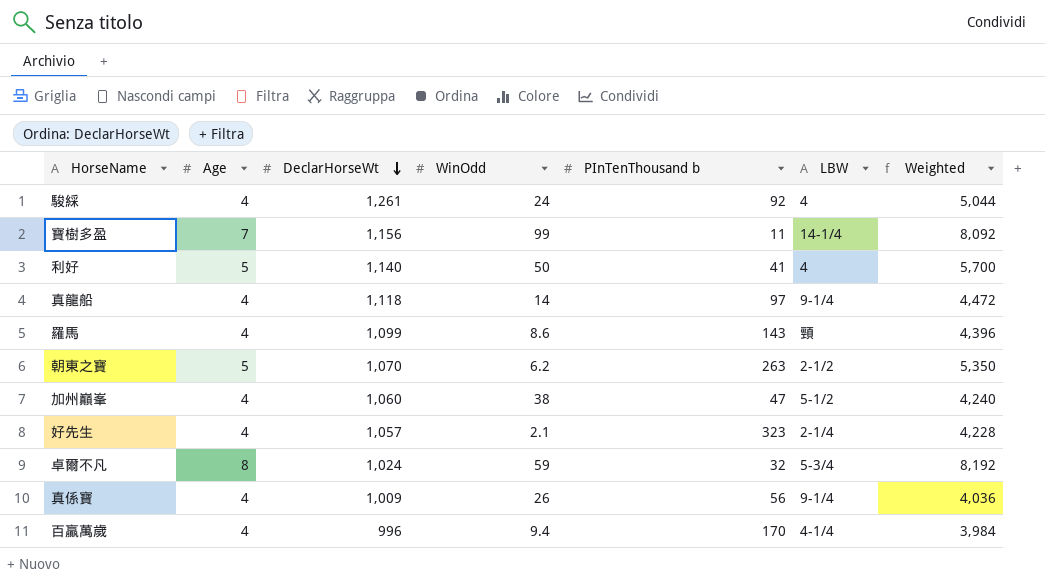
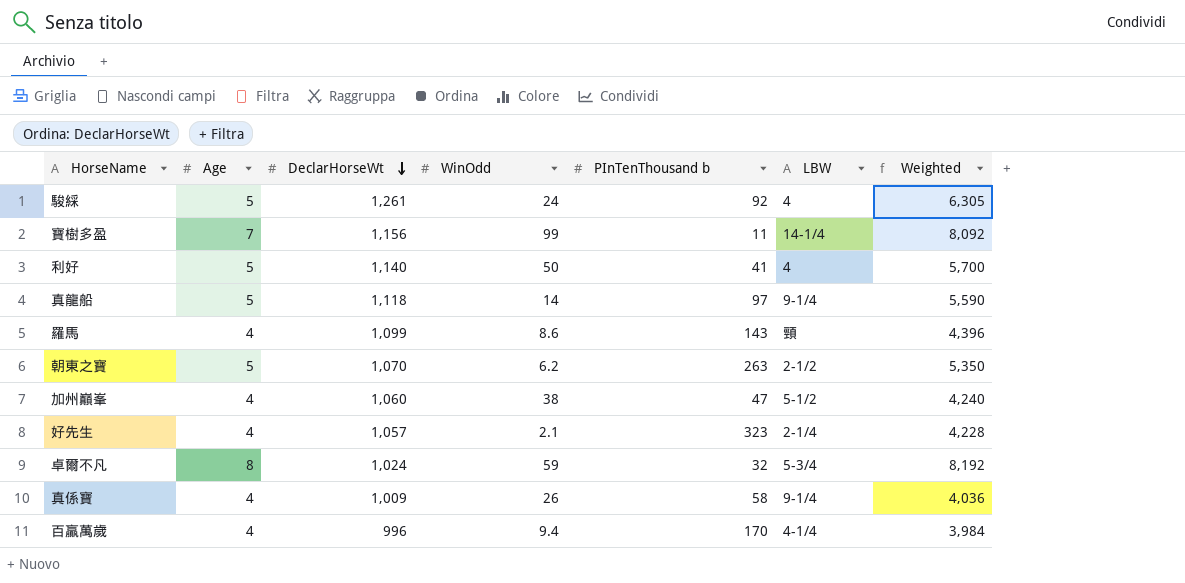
駿綵 | Age: 4 -> 5
駿綵 | Weighted: 5,044 -> 6,305
真龍船 | Age: 4 -> 5
真龍船 | Weighted: 4,472 -> 5,590
真係寶 | PInTenThousand b: 56 -> 58

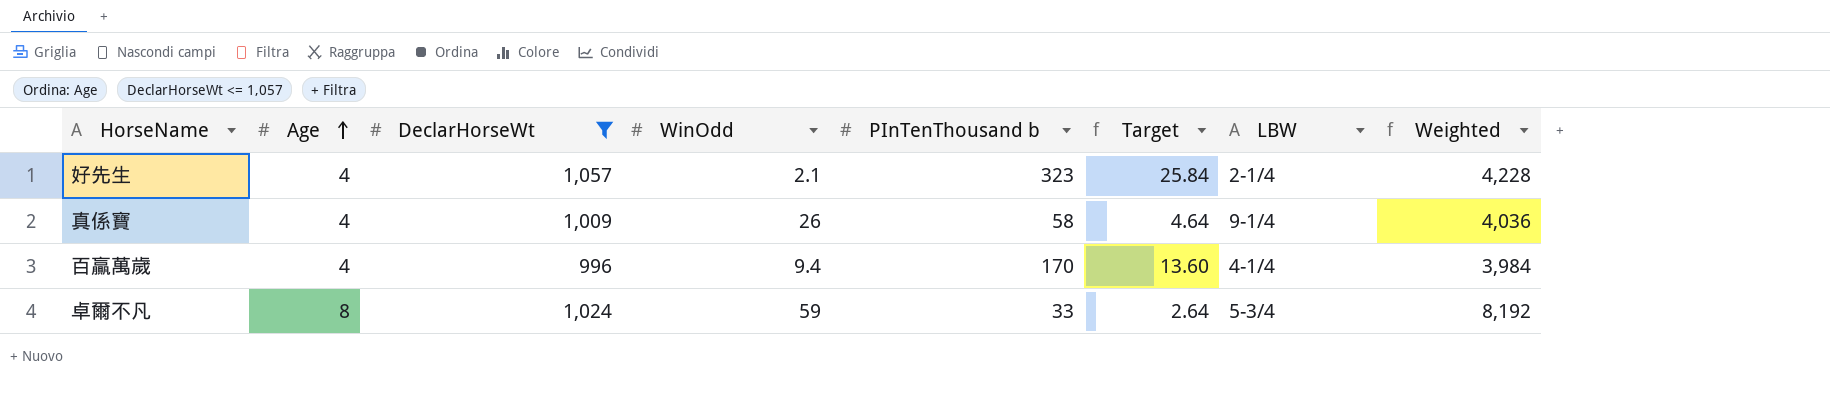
filter: none -> DeclarHorseWt <= 1,057
row order: DeclarHorseWt descending -> Age ascending
column Target | formula: none -> [PInTenThousand b] * 0.08
卓爾不凡 | PInTenThousand b: 32 -> 33

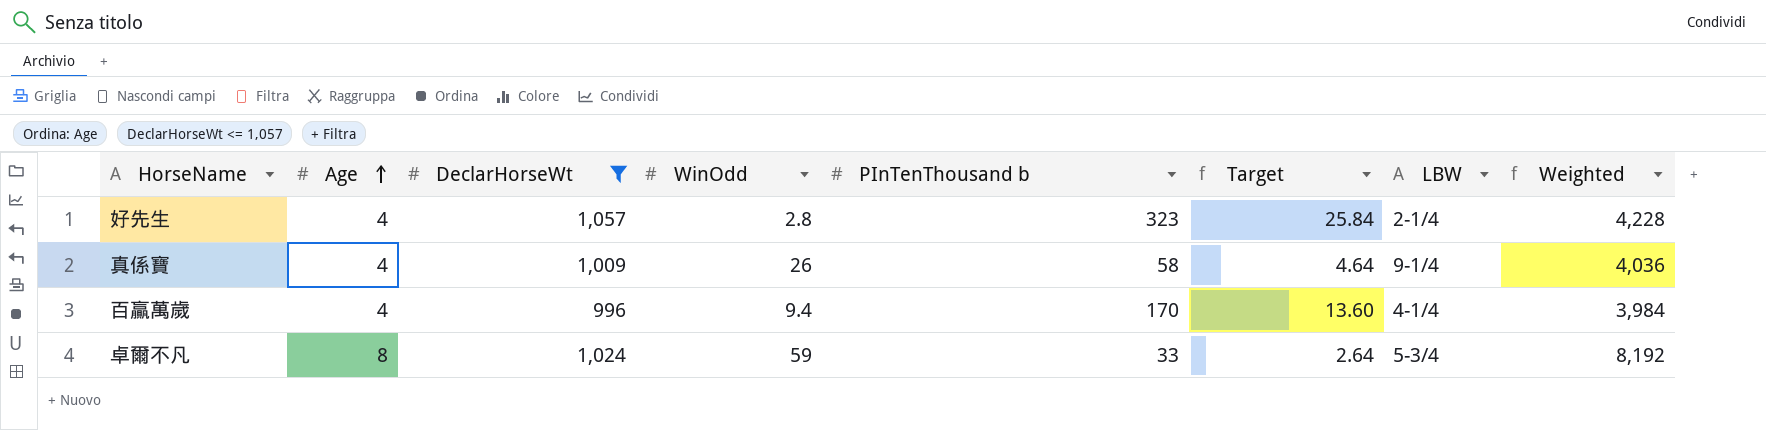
好先生 | WinOdd: 2.1 -> 2.8

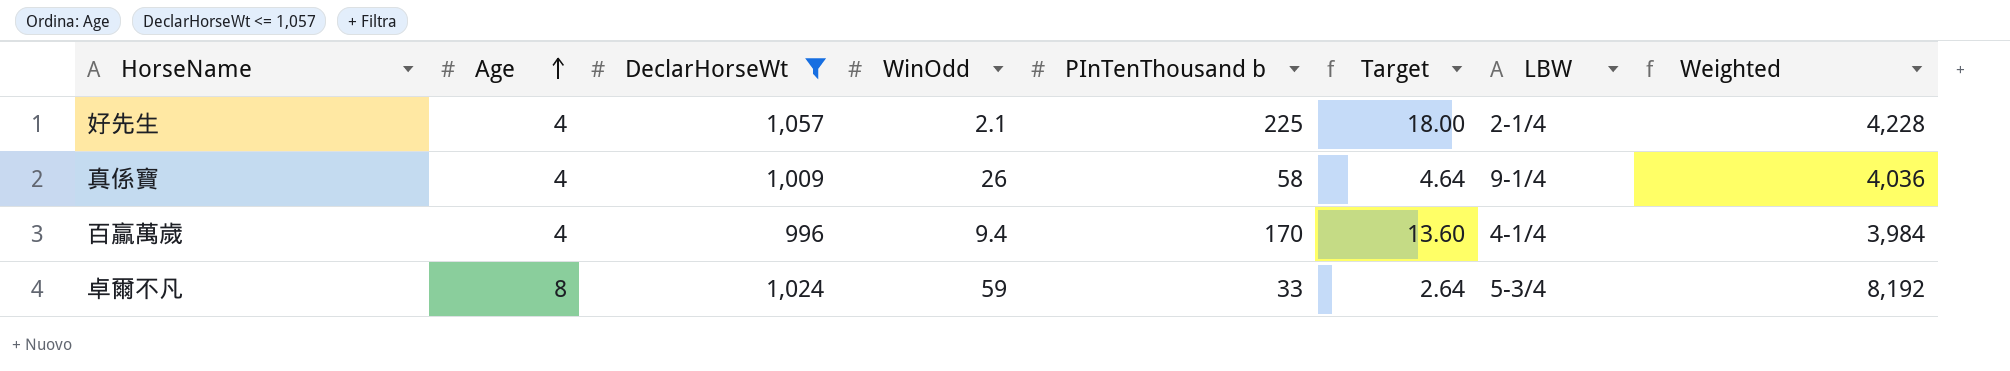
好先生 | WinOdd: 2.8 -> 2.1
好先生 | PInTenThousand b: 323 -> 225
好先生 | Target: 25.84 -> 18.00

